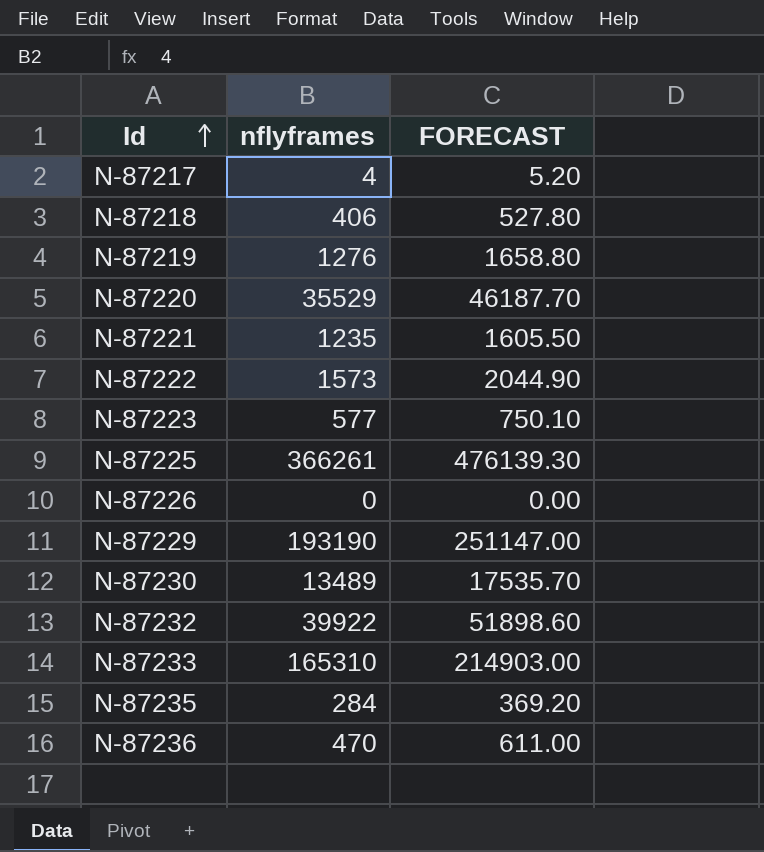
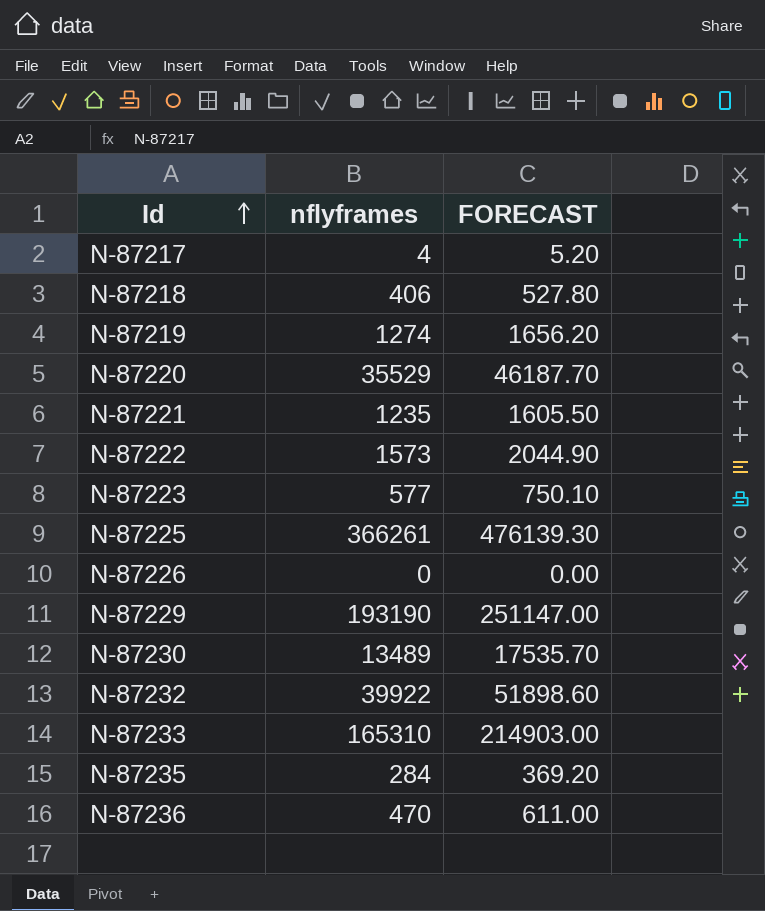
N-87219 | nflyframes: 1276 -> 1274
N-87219 | FORECAST: 1658.80 -> 1656.20

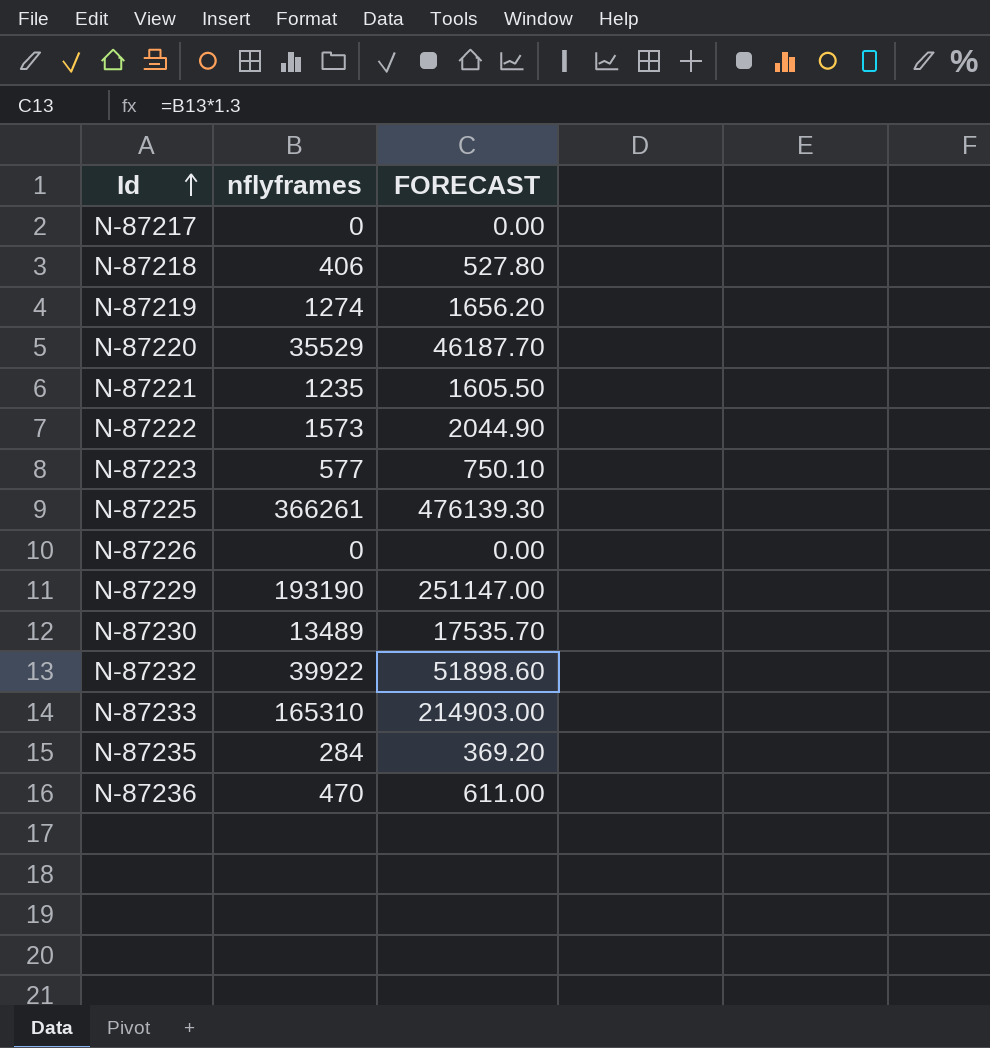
N-87217 | nflyframes: 4 -> 0
N-87217 | FORECAST: 5.20 -> 0.00

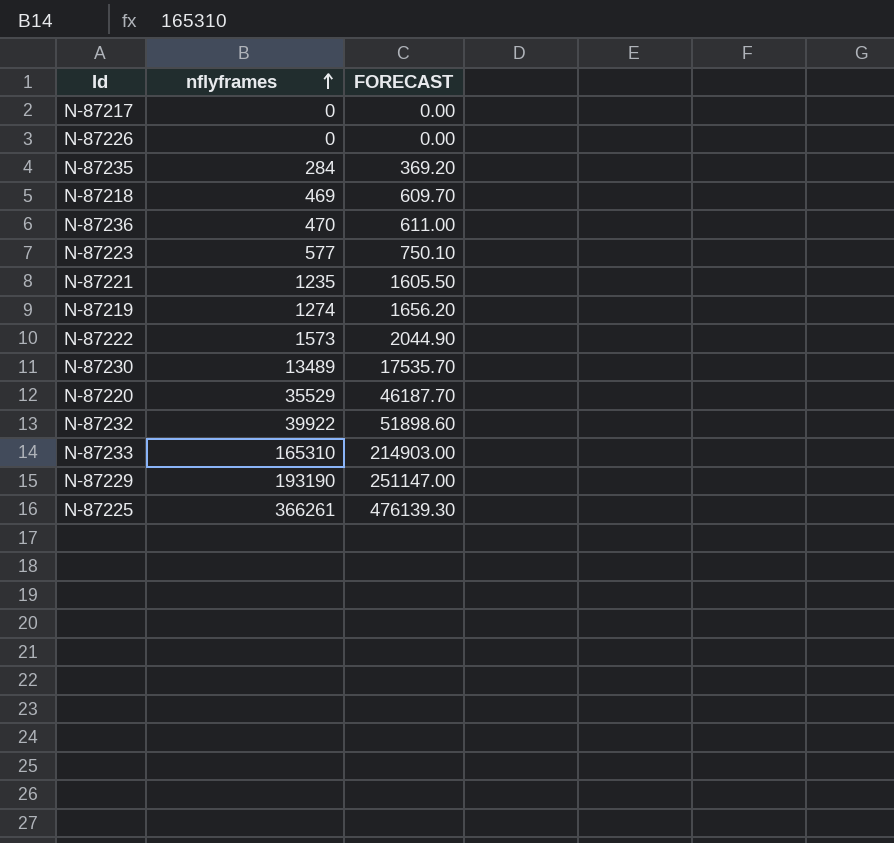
row order: Id ascending -> nflyframes ascending
N-87218 | nflyframes: 406 -> 469
N-87218 | FORECAST: 527.80 -> 609.70

